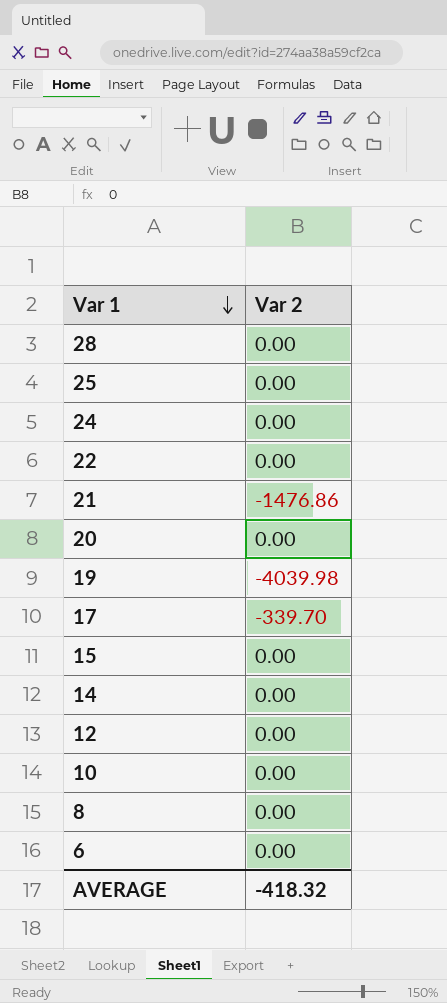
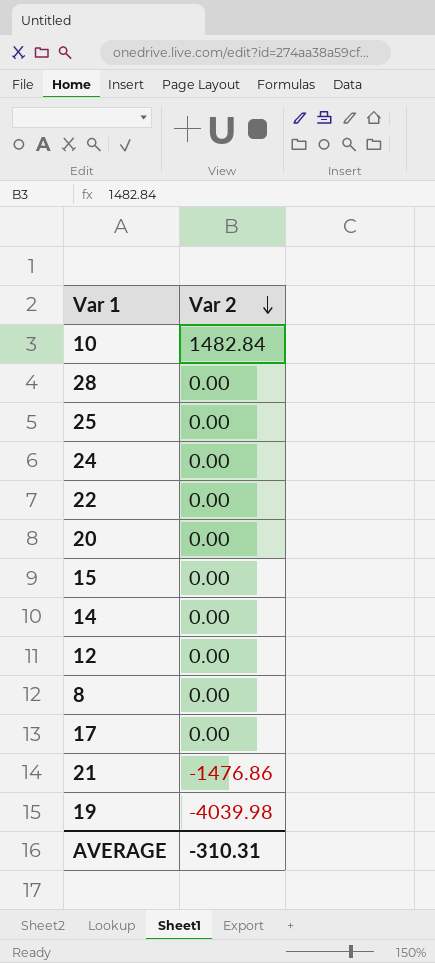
row order: Var 1 descending -> Var 2 descending
row 6: 0.00 -> none
10 | Var 2: 0.00 -> 1482.84
17 | Var 2: -339.70 -> 0.00
AVERAGE | Var 2: -418.32 -> -310.31

